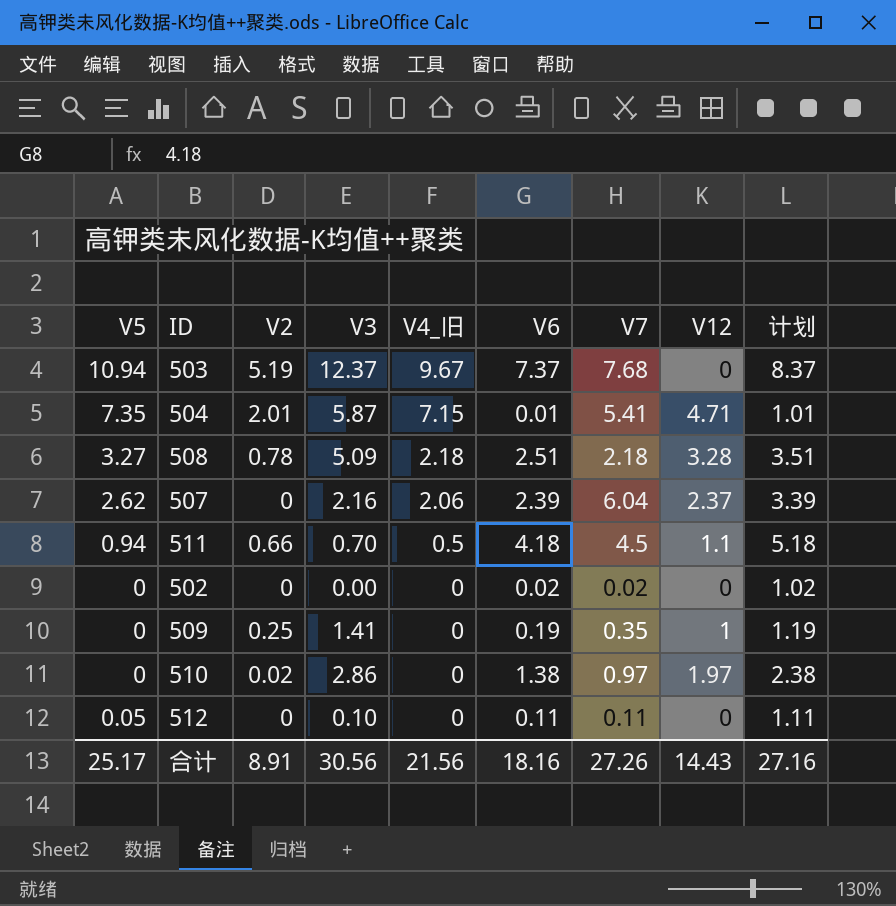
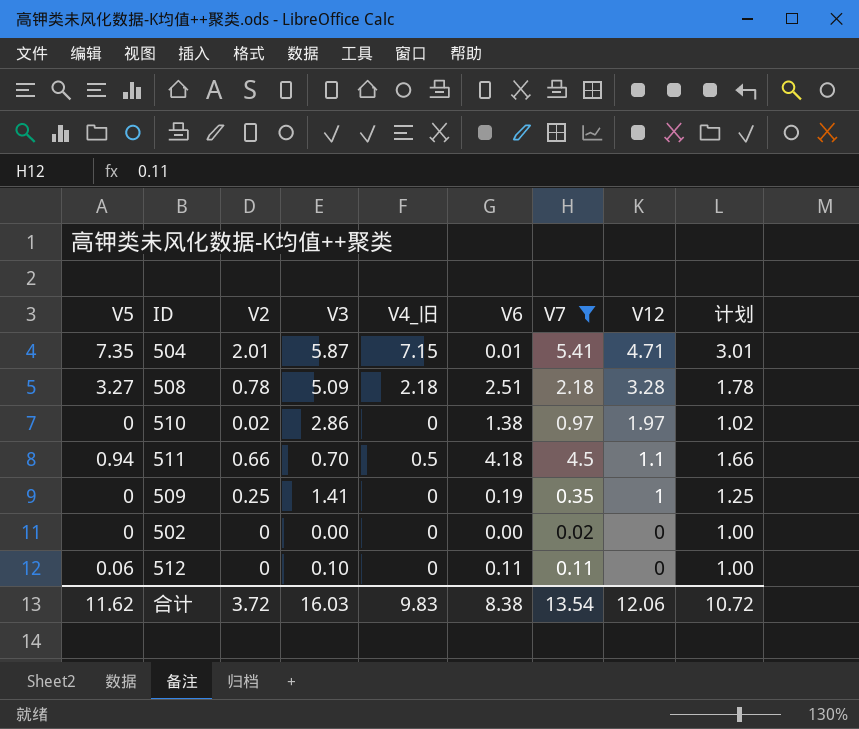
filter: none -> V7 <= 5.41
row order: V4_旧 descending -> V12 descending
column 计划 | formula: [V6] + 1 -> [V2] + 1
502 | V6: 0.02 -> 0.00
512 | V5: 0.05 -> 0.06
合计 | V5: 25.17 -> 11.62
合计 | V2: 8.91 -> 3.72
合计 | V3: 30.56 -> 16.03
合计 | V4_旧: 21.56 -> 9.83
合计 | V6: 18.16 -> 8.38
合计 | V7: 27.26 -> 13.54
合计 | V12: 14.43 -> 12.06
合计 | 计划: 27.16 -> 10.72

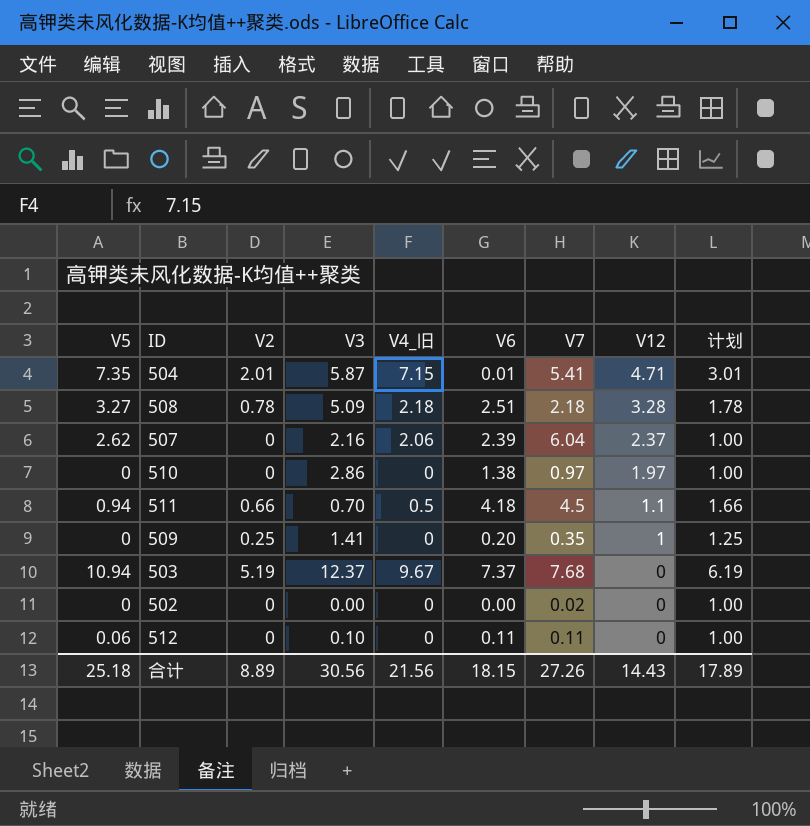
filter: V7 <= 5.41 -> none
510 | V2: 0.02 -> 0
510 | 计划: 1.02 -> 1.00
509 | V6: 0.19 -> 0.20
合计 | V5: 11.62 -> 25.18
合计 | V2: 3.72 -> 8.89
合计 | V3: 16.03 -> 30.56
合计 | V4_旧: 9.83 -> 21.56
合计 | V6: 8.38 -> 18.15
合计 | V7: 13.54 -> 27.26
合计 | V12: 12.06 -> 14.43
合计 | 计划: 10.72 -> 17.89

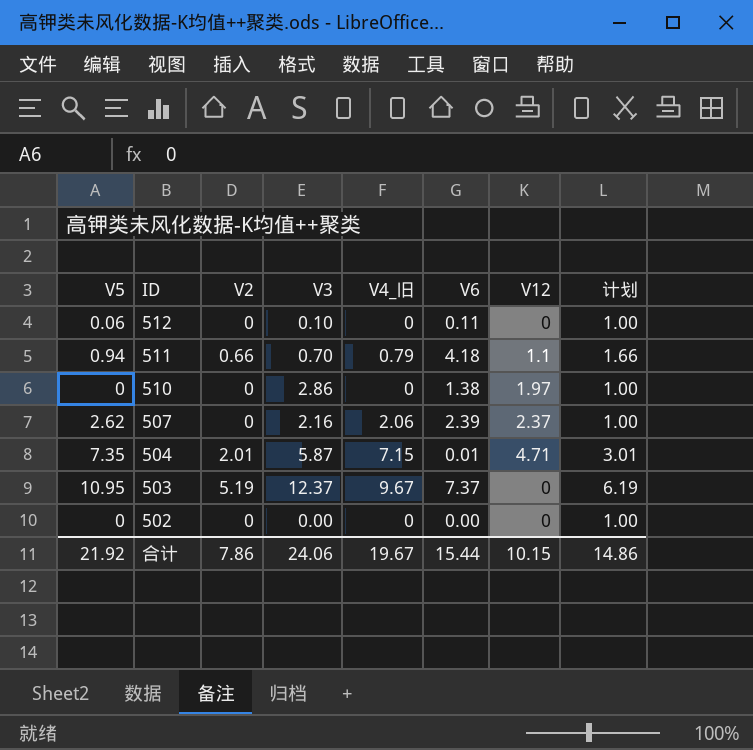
row order: V12 descending -> ID descending
column V7 | position: 7 -> none
row 508: 3.27 | 0.78 | 5.09 | 2.18 | 2.51 | 2.18 | 3.28 | 1.78 -> none
row 509: 0 | 0.25 | 1.41 | 0 | 0.20 | 0.35 | 1 | 1.25 -> none
511 | V4_旧: 0.5 -> 0.79
503 | V5: 10.94 -> 10.95
合计 | V5: 25.18 -> 21.92
合计 | V2: 8.89 -> 7.86
合计 | V3: 30.56 -> 24.06
合计 | V4_旧: 21.56 -> 19.67
合计 | V6: 18.15 -> 15.44
合计 | V12: 14.43 -> 10.15
合计 | 计划: 17.89 -> 14.86

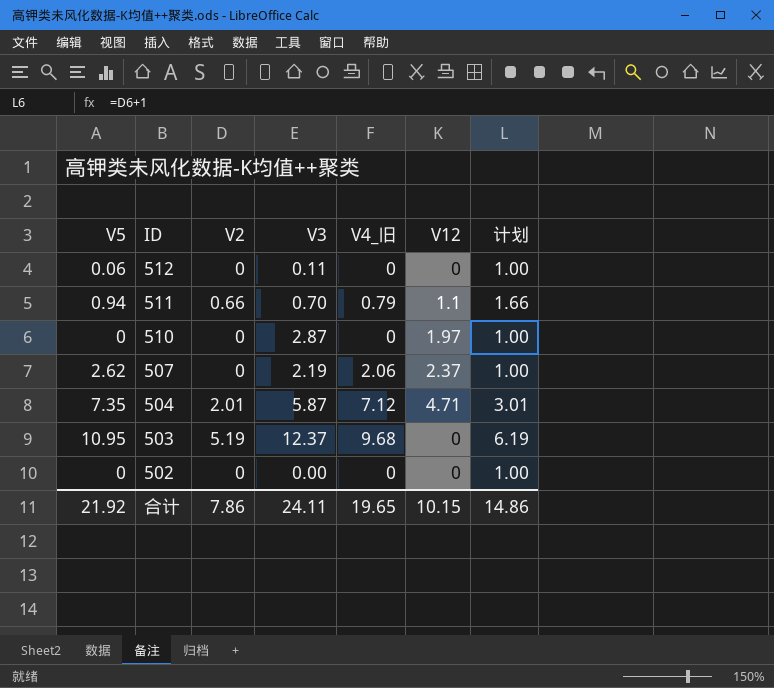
column V6 | position: 6 -> none
512 | V3: 0.10 -> 0.11
510 | V3: 2.86 -> 2.87
507 | V3: 2.16 -> 2.19
504 | V4_旧: 7.15 -> 7.12
503 | V4_旧: 9.67 -> 9.68
合计 | V3: 24.06 -> 24.11
合计 | V4_旧: 19.67 -> 19.65

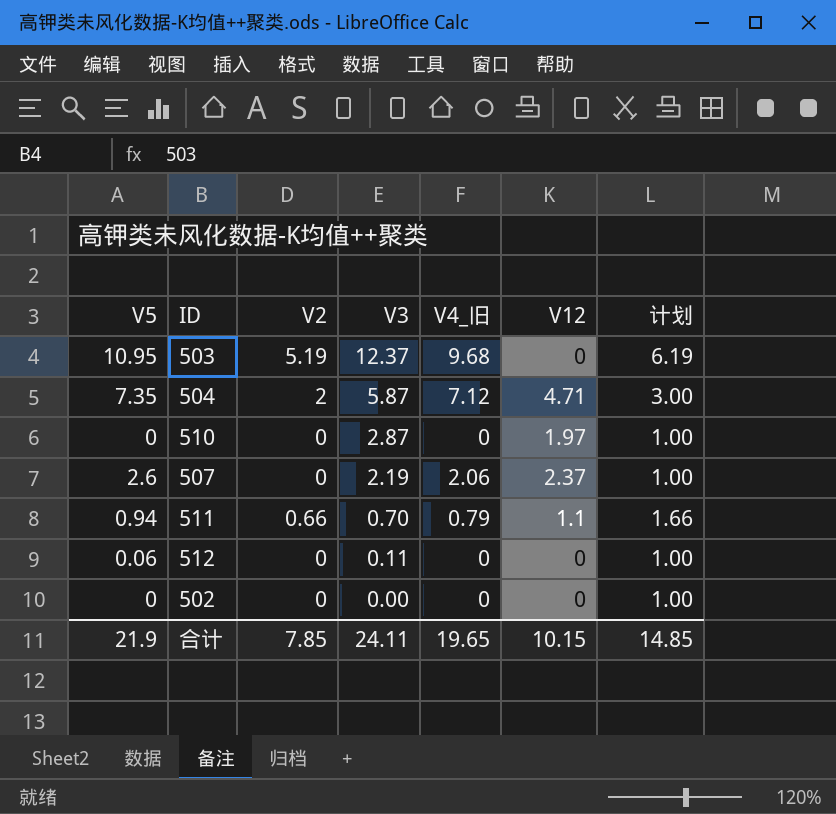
row order: ID descending -> V3 descending
504 | V2: 2.01 -> 2
504 | 计划: 3.01 -> 3.00
507 | V5: 2.62 -> 2.6
合计 | V5: 21.92 -> 21.9
合计 | V2: 7.86 -> 7.85
合计 | 计划: 14.86 -> 14.85

